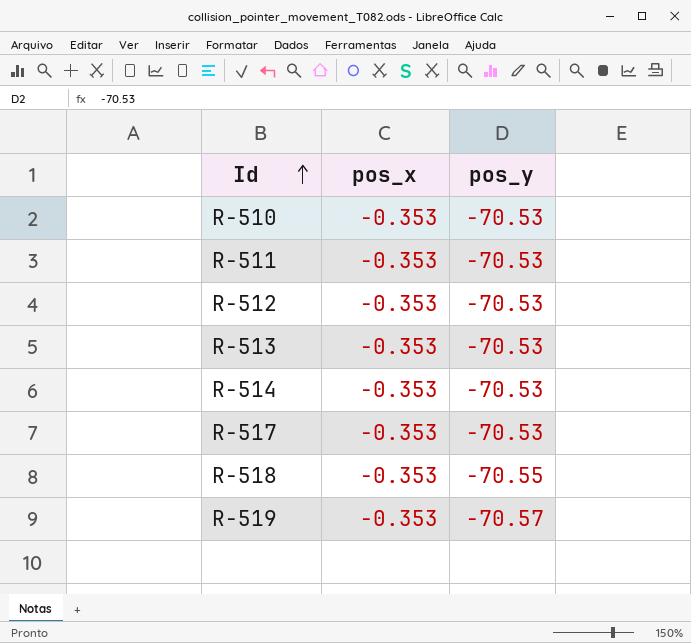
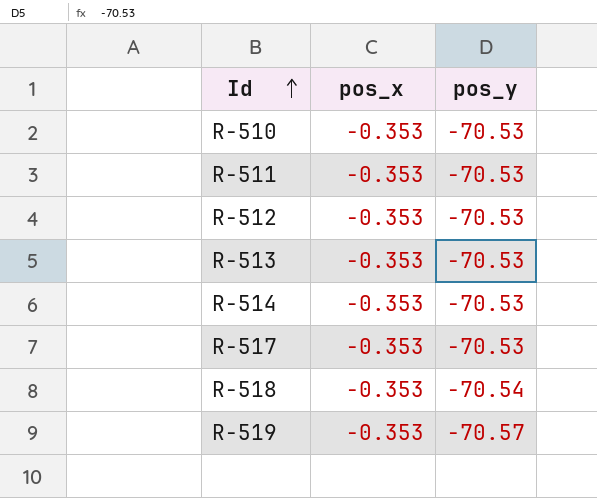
R-518 | pos_y: -70.55 -> -70.54

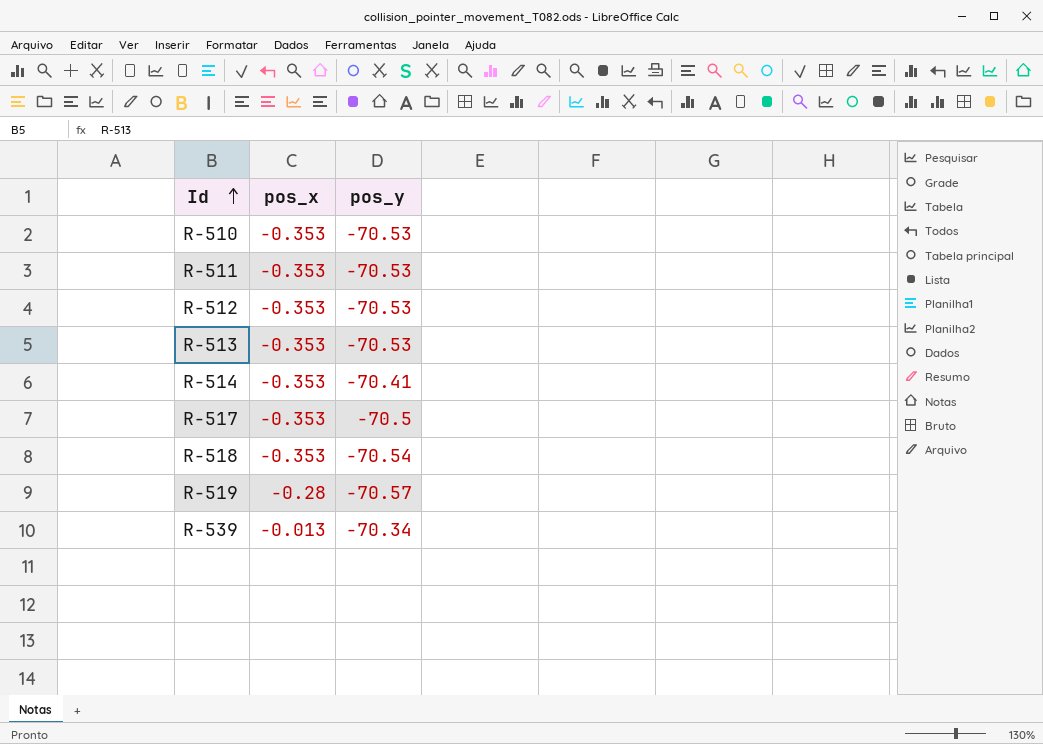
R-514 | pos_y: -70.53 -> -70.41
R-517 | pos_y: -70.53 -> -70.5
R-519 | pos_x: -0.353 -> -0.28
row R-539: none -> -0.013 | -70.34

